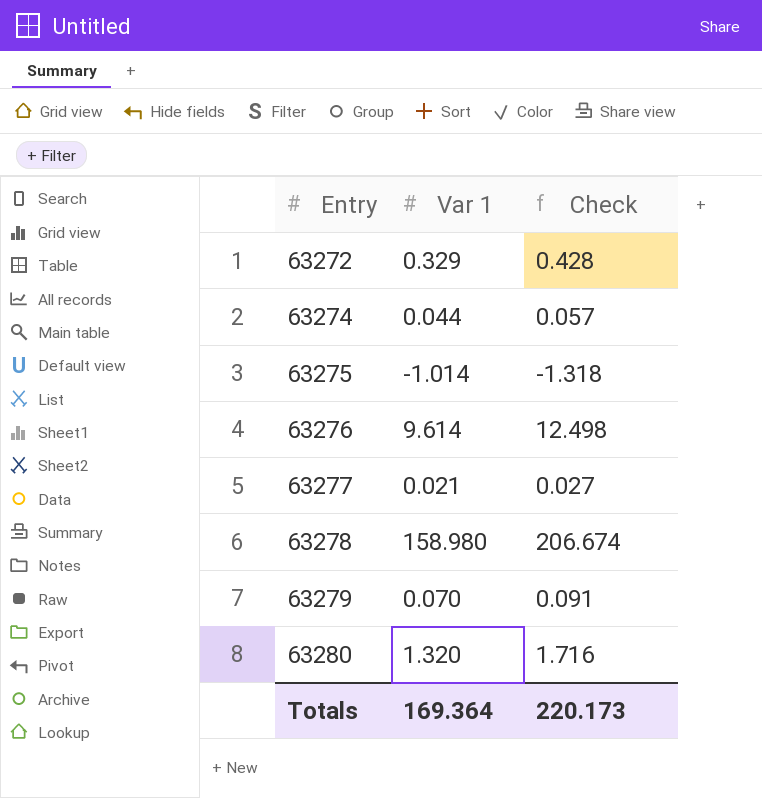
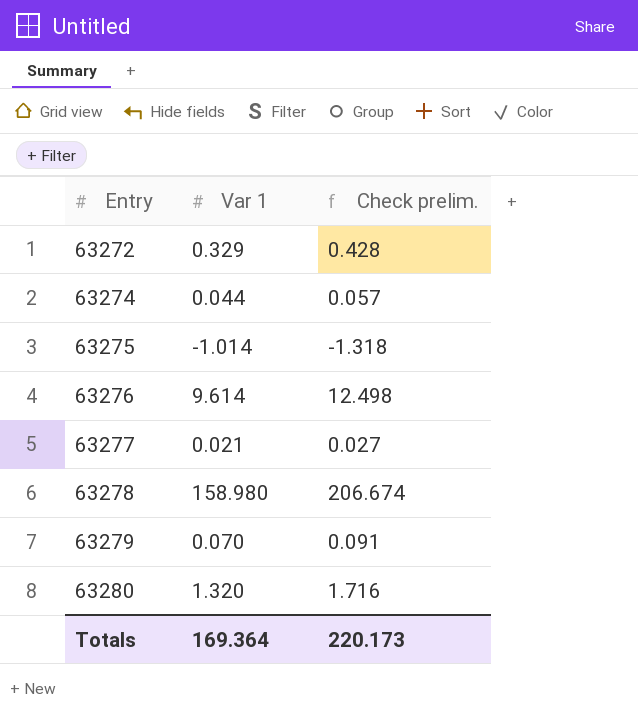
column name: Check -> Check prelim.

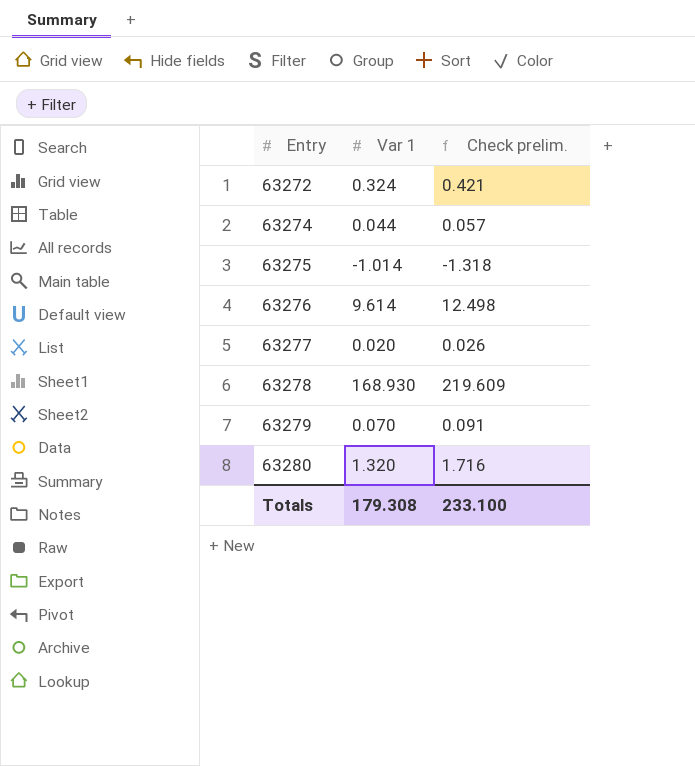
63272 | Var 1: 0.329 -> 0.324
63272 | Check prelim.: 0.428 -> 0.421
63277 | Var 1: 0.021 -> 0.020
63277 | Check prelim.: 0.027 -> 0.026
63278 | Var 1: 158.980 -> 168.930
63278 | Check prelim.: 206.674 -> 219.609
Totals | Var 1: 169.364 -> 179.308
Totals | Check prelim.: 220.173 -> 233.100

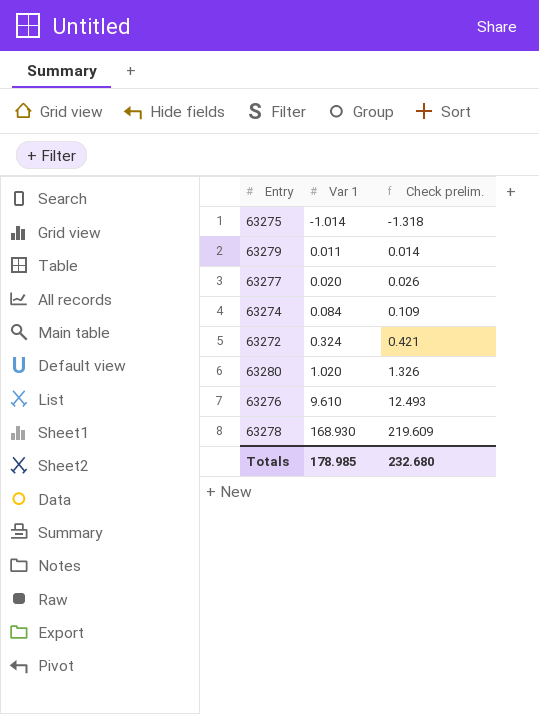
row order: Entry ascending -> Var 1 ascending
63279 | Var 1: 0.070 -> 0.011
63279 | Check prelim.: 0.091 -> 0.014
63274 | Var 1: 0.044 -> 0.084
63274 | Check prelim.: 0.057 -> 0.109
63280 | Var 1: 1.320 -> 1.020
63280 | Check prelim.: 1.716 -> 1.326
63276 | Var 1: 9.614 -> 9.610
63276 | Check prelim.: 12.498 -> 12.493
Totals | Var 1: 179.308 -> 178.985
Totals | Check prelim.: 233.100 -> 232.680

